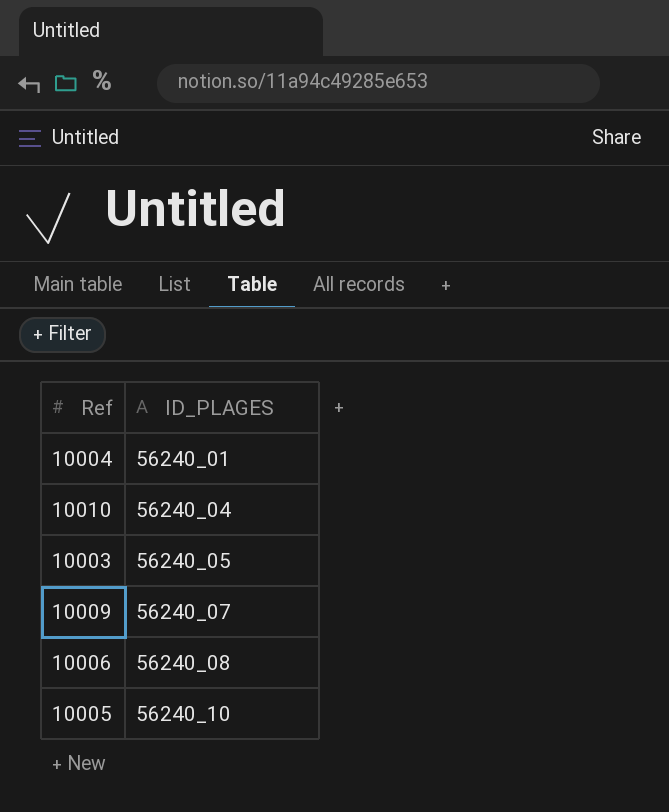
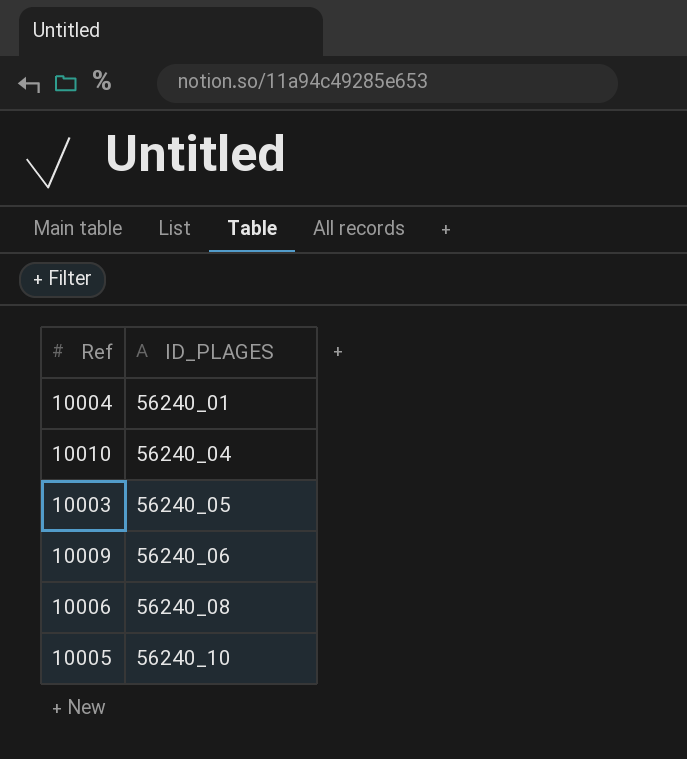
10009 | ID_PLAGES: 56240_07 -> 56240_06

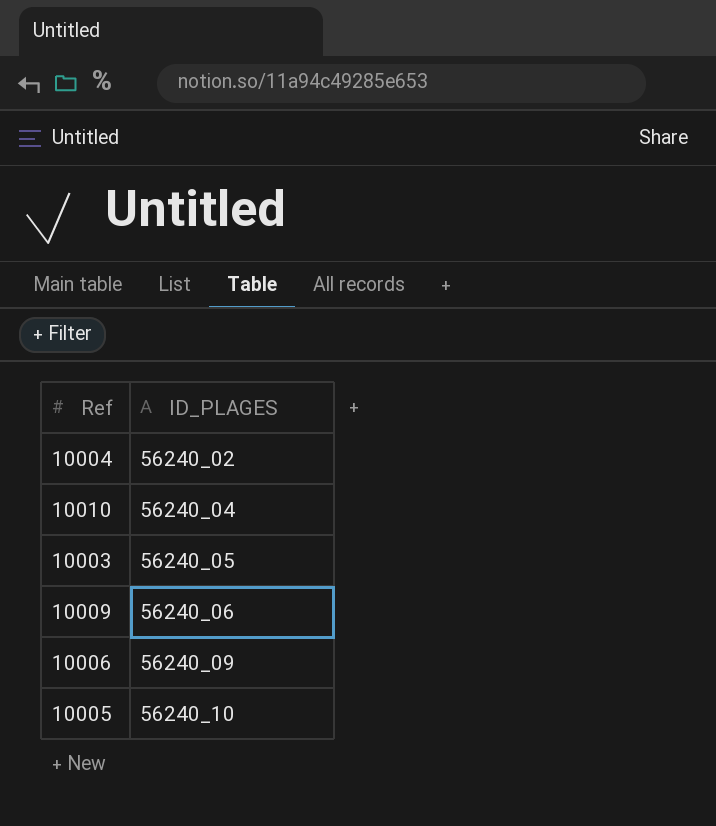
10004 | ID_PLAGES: 56240_01 -> 56240_02
10006 | ID_PLAGES: 56240_08 -> 56240_09

